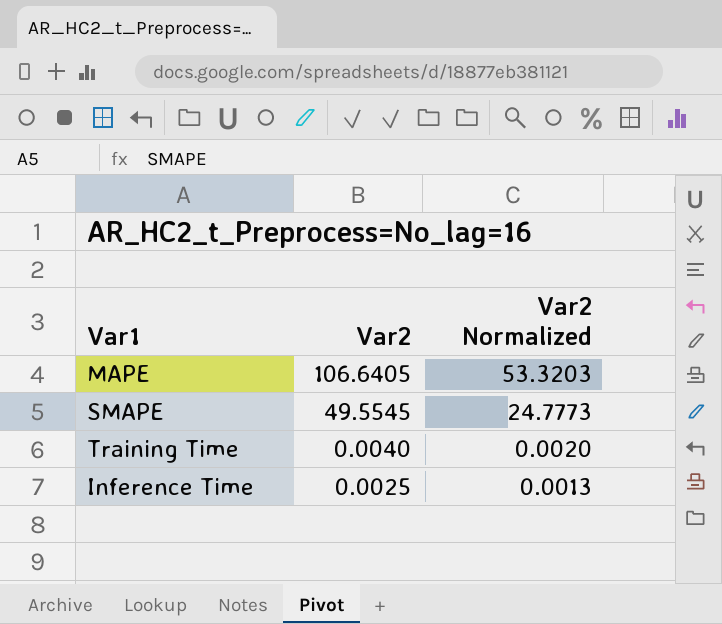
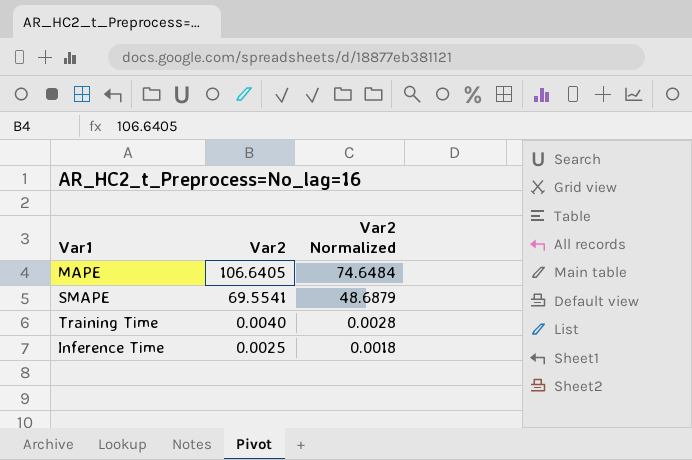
column Var2 Normalized | formula: [Var2] * 0.5 -> [Var2] * 0.7
SMAPE | Var2: 49.5545 -> 69.5541

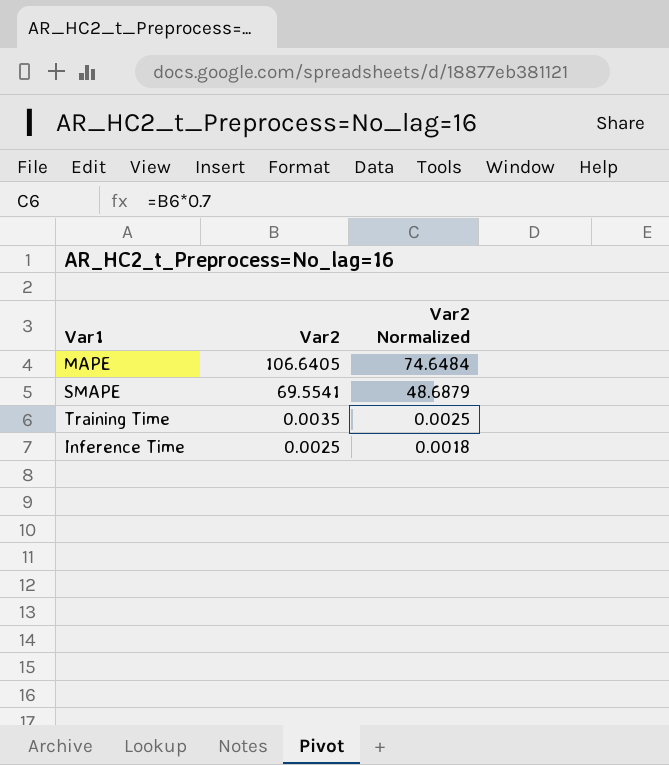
Training Time | Var2: 0.0040 -> 0.0035
Training Time | Var2 Normalized: 0.0028 -> 0.0025

